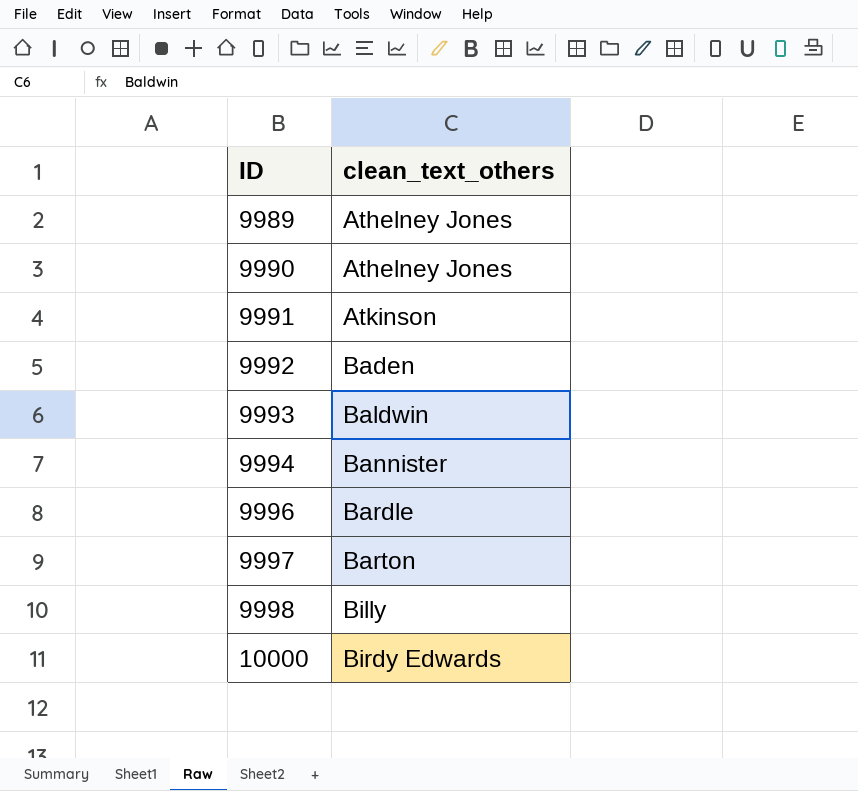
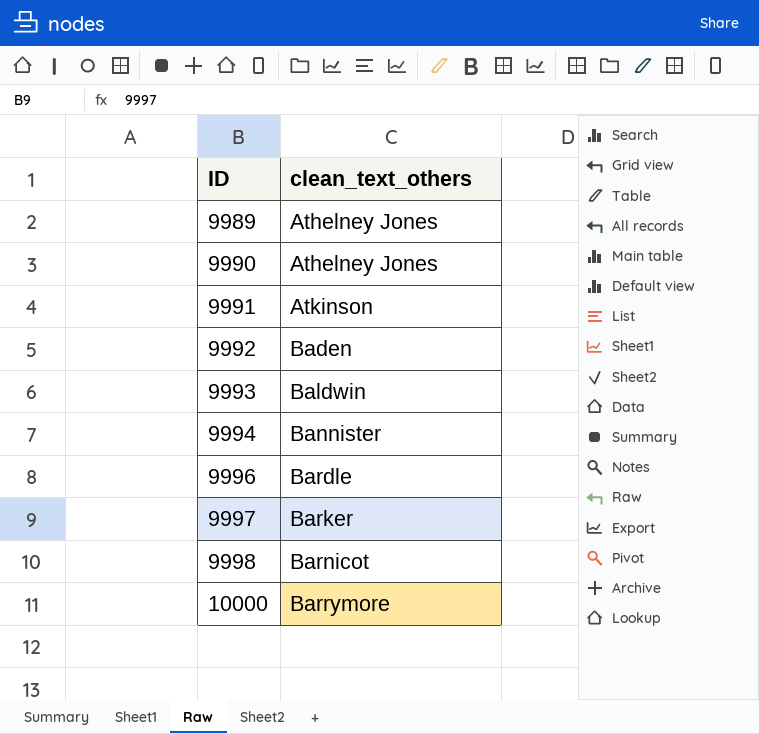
9997 | clean_text_others: Barton -> Barker
9998 | clean_text_others: Billy -> Barnicot
10000 | clean_text_others: Birdy Edwards -> Barrymore

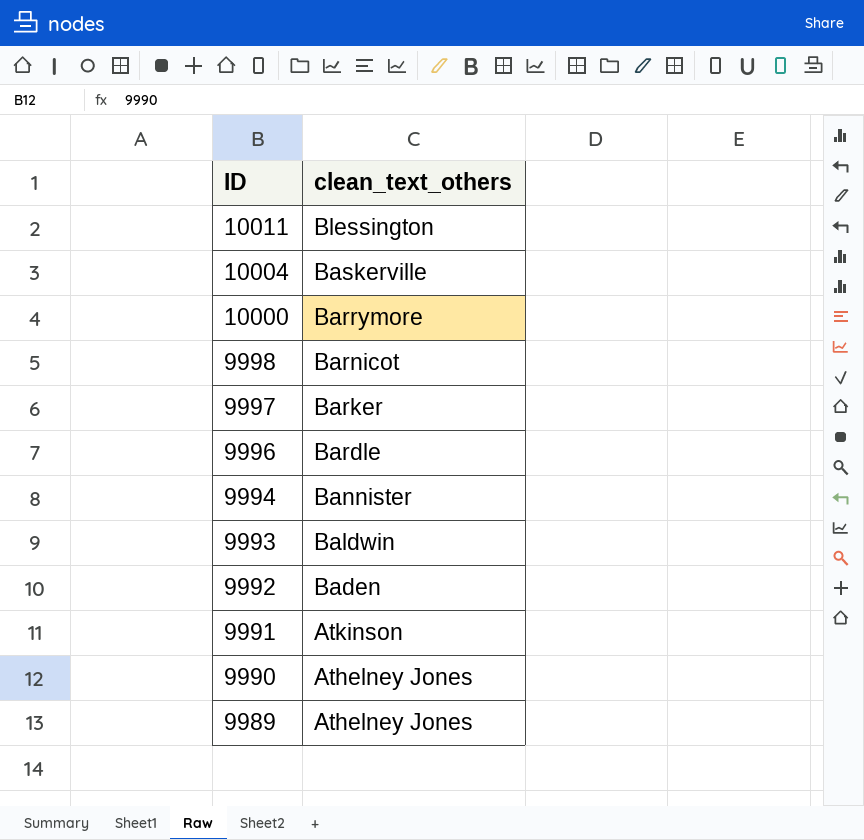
row order: ID ascending -> ID descending
row 10011: none -> Blessington
row 10004: none -> Baskerville

